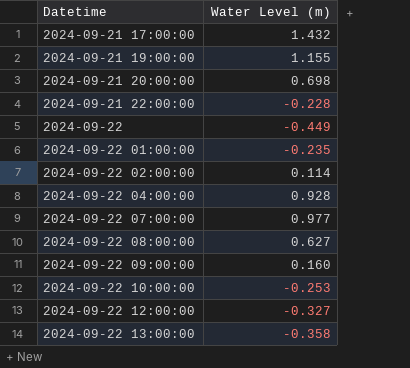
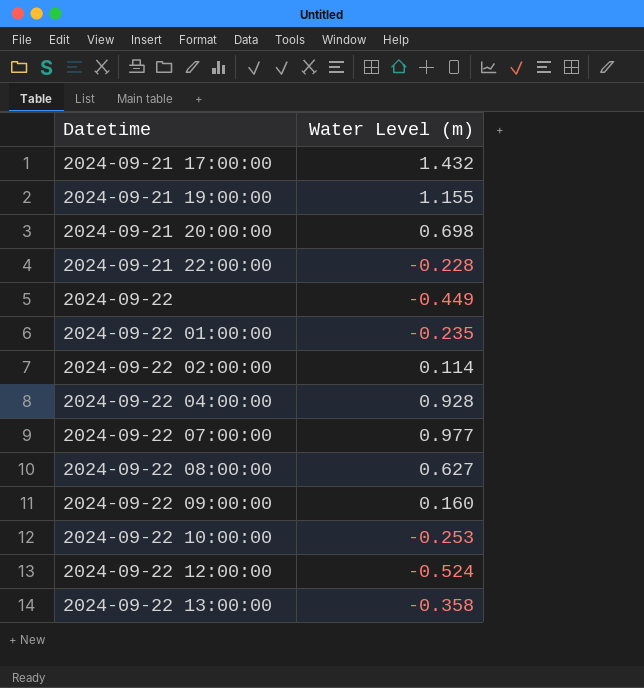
2024-09-22 12:00:00 | Water Level (m): -0.327 -> -0.524

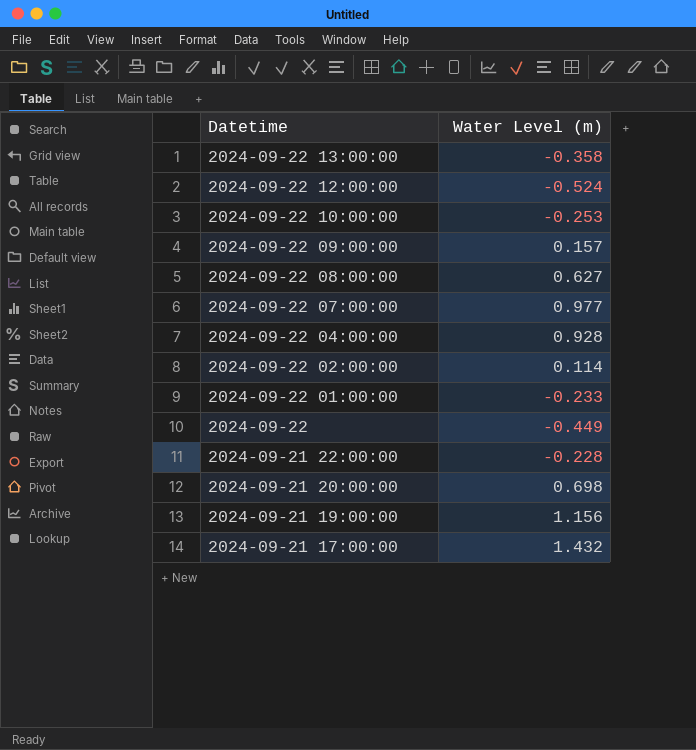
row order: Datetime ascending -> Datetime descending
2024-09-22 09:00:00 | Water Level (m): 0.160 -> 0.157
2024-09-22 01:00:00 | Water Level (m): -0.235 -> -0.233
2024-09-21 19:00:00 | Water Level (m): 1.155 -> 1.156

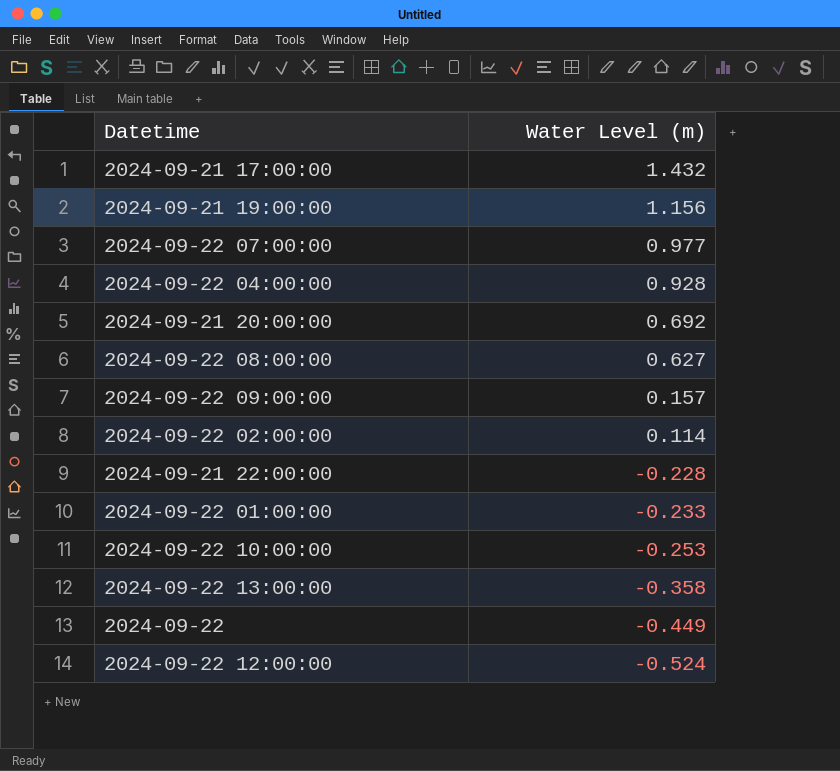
row order: Datetime descending -> Water Level (m) descending
2024-09-21 20:00:00 | Water Level (m): 0.698 -> 0.692

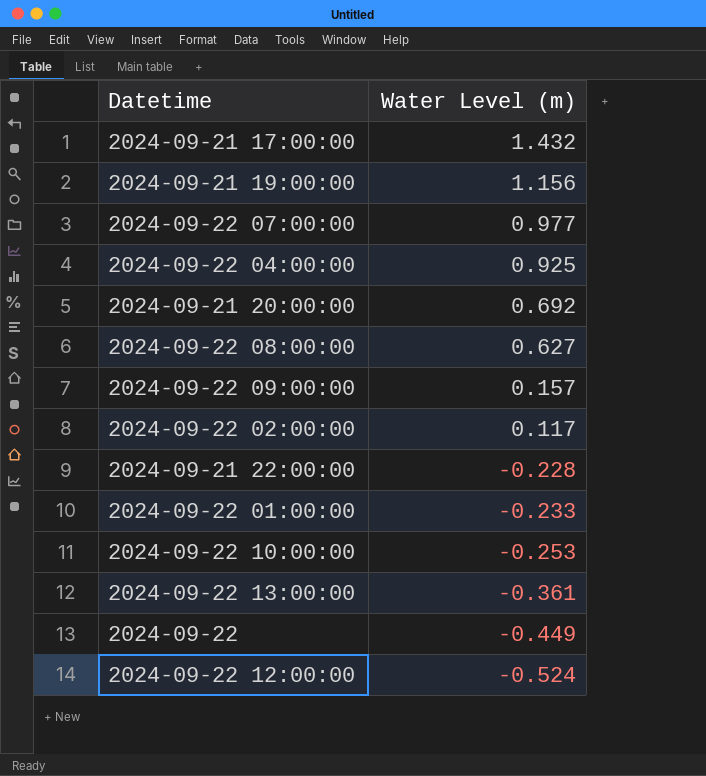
2024-09-22 04:00:00 | Water Level (m): 0.928 -> 0.925
2024-09-22 02:00:00 | Water Level (m): 0.114 -> 0.117
2024-09-22 13:00:00 | Water Level (m): -0.358 -> -0.361

